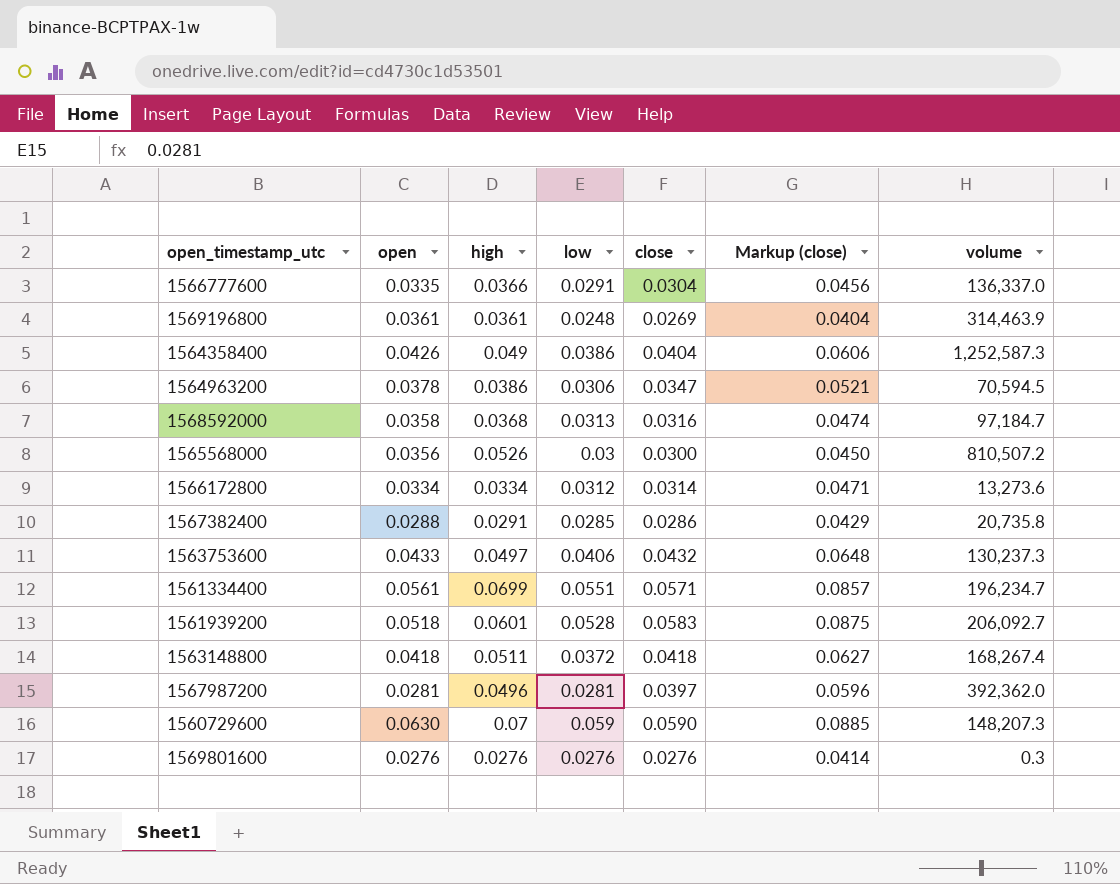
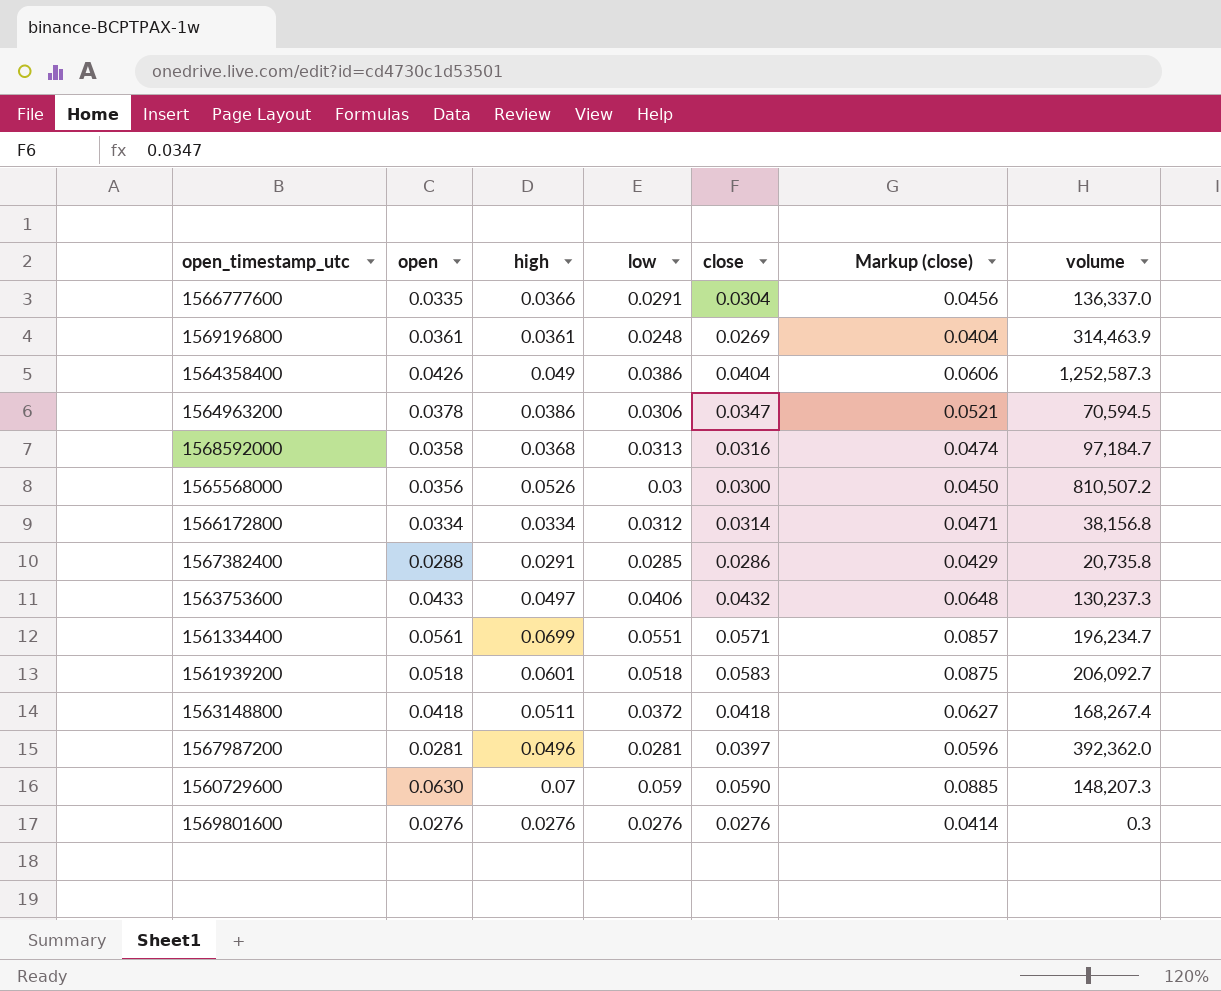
1566172800 | volume: 13,273.6 -> 38,156.8
1561939200 | low: 0.0528 -> 0.0518

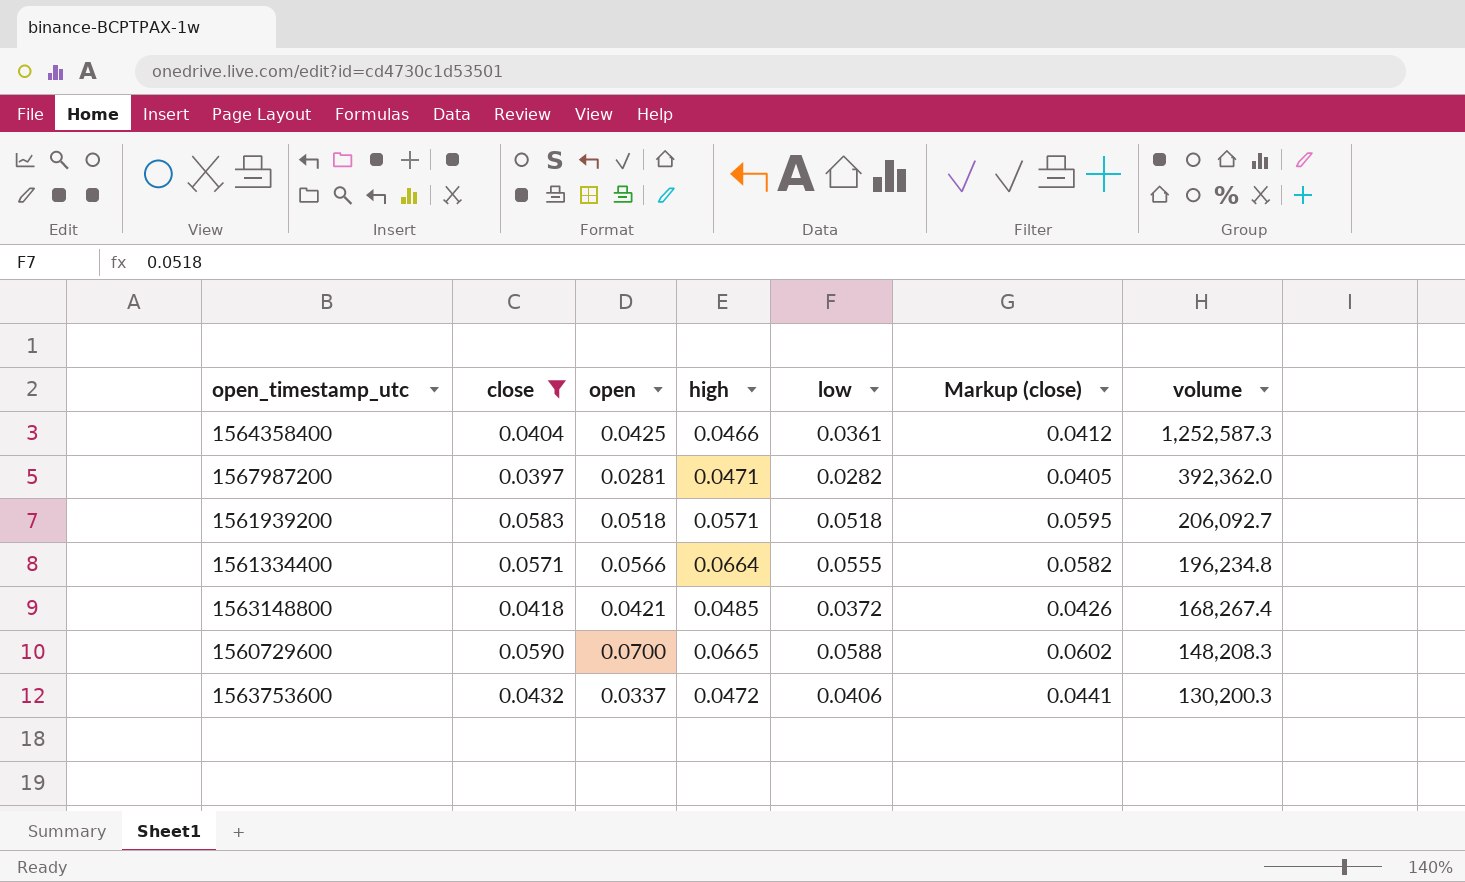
filter: none -> close >= 0.0397
row order: none -> volume descending
column close | position: 5 -> 2
column Markup (close) | formula: [close] * 1.5 -> [close] * 1.02
1564358400 | open: 0.0426 -> 0.0425
1564358400 | high: 0.049 -> 0.0466
1564358400 | low: 0.0386 -> 0.0361
1567987200 | high: 0.0496 -> 0.0471
1567987200 | low: 0.0281 -> 0.0282
1561939200 | high: 0.0601 -> 0.0571
1561334400 | open: 0.0561 -> 0.0566
1561334400 | high: 0.0699 -> 0.0664
1561334400 | low: 0.0551 -> 0.0555
1561334400 | volume: 196,234.7 -> 196,234.8
1563148800 | open: 0.0418 -> 0.0421
1563148800 | high: 0.0511 -> 0.0485
1560729600 | open: 0.0630 -> 0.0700
1560729600 | high: 0.07 -> 0.0665
1560729600 | low: 0.059 -> 0.0588
1560729600 | volume: 148,207.3 -> 148,208.3
1563753600 | open: 0.0433 -> 0.0337
1563753600 | high: 0.0497 -> 0.0472
1563753600 | volume: 130,237.3 -> 130,200.3

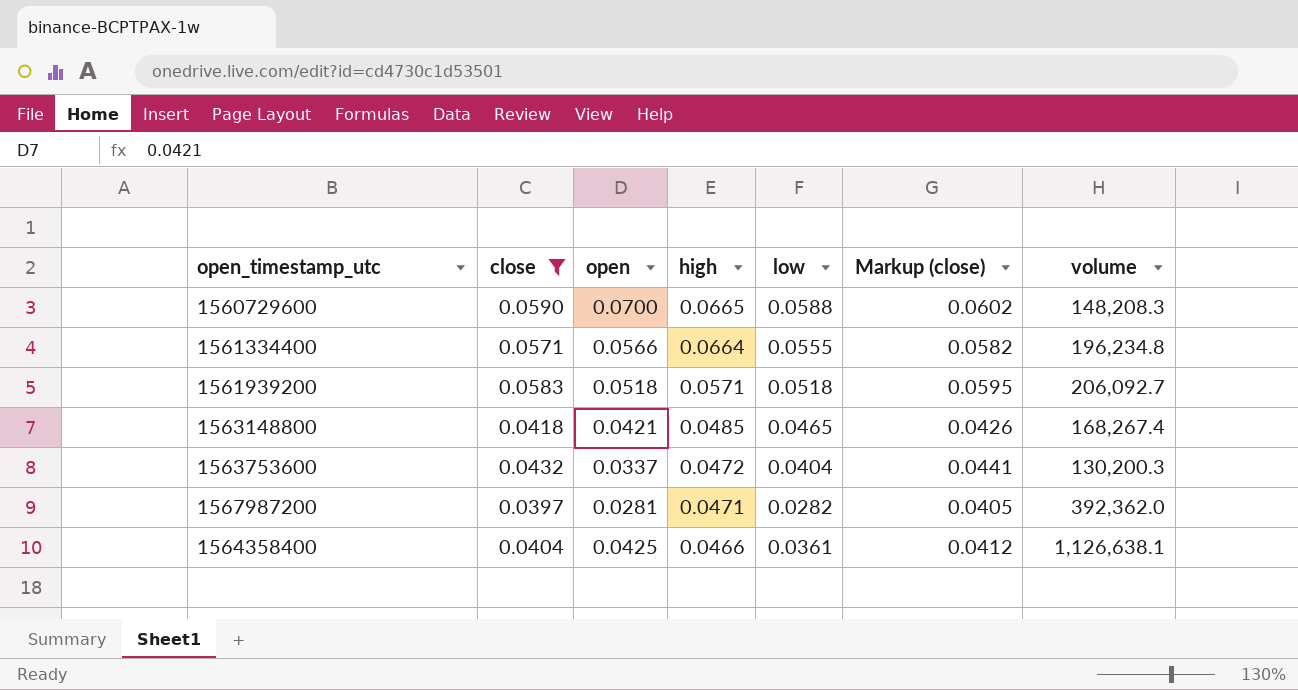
row order: volume descending -> high descending
1563148800 | low: 0.0372 -> 0.0465
1563753600 | low: 0.0406 -> 0.0404
1564358400 | volume: 1,252,587.3 -> 1,126,638.1

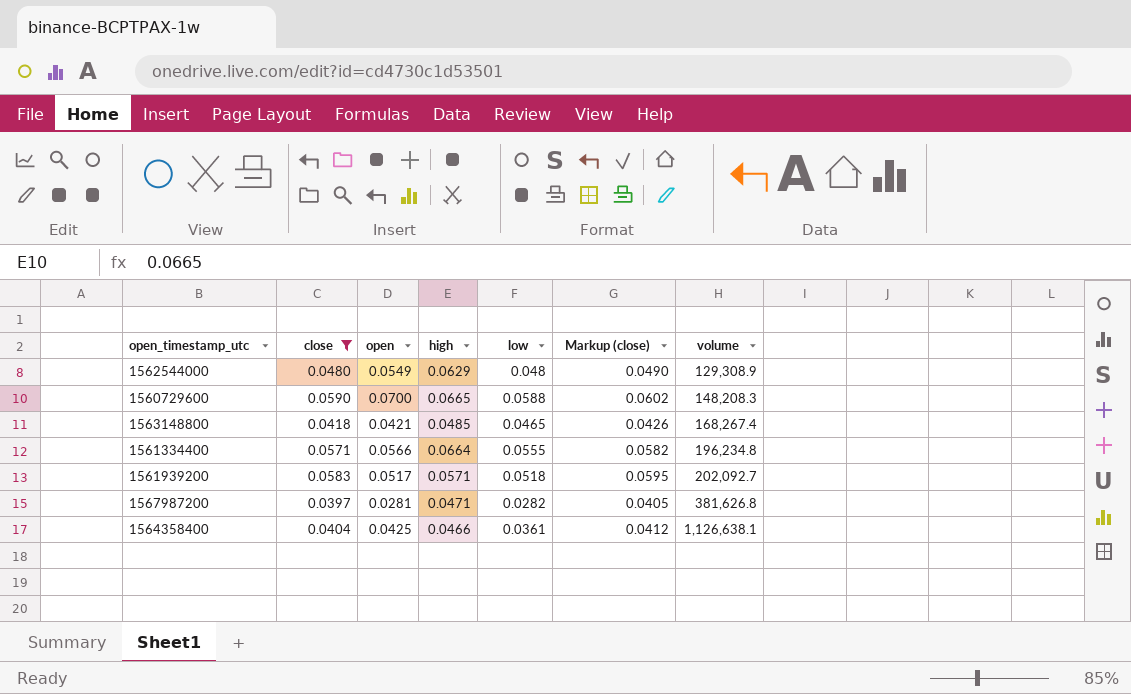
row order: high descending -> volume ascending
row 1563753600: 0.0432 | 0.0337 | 0.0472 | 0.0404 | 0.0441 | 130,200.3 -> none
row 1562544000: none -> 0.0480 | 0.0549 | 0.0629 | 0.048 | 0.0490 | 129,308.9
1561939200 | open: 0.0518 -> 0.0517
1561939200 | volume: 206,092.7 -> 202,092.7
1567987200 | volume: 392,362.0 -> 381,626.8

